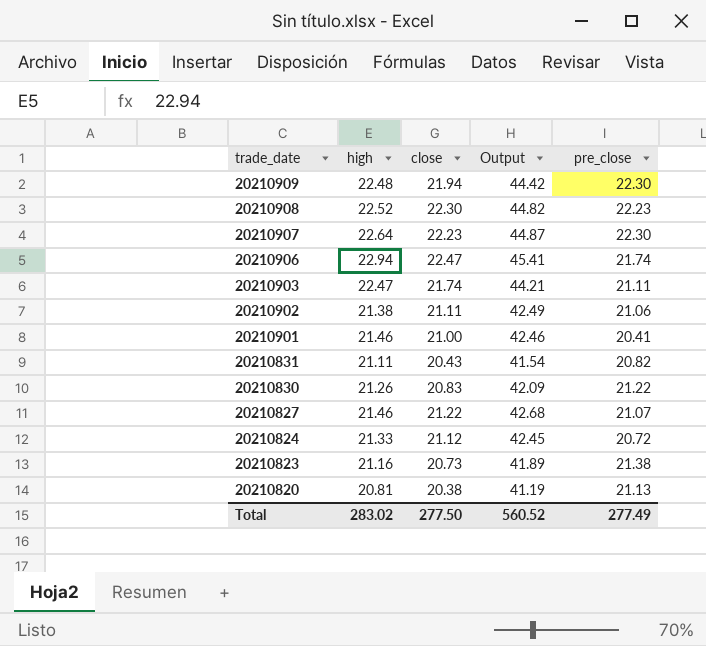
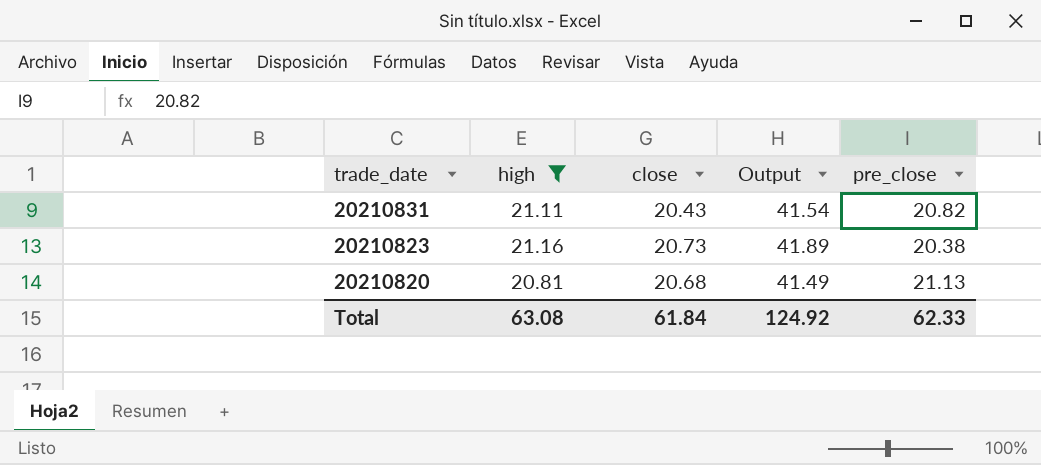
filter: none -> high <= 21.16
20210823 | pre_close: 21.38 -> 20.38
20210820 | close: 20.38 -> 20.68
20210820 | Output: 41.19 -> 41.49
Total | high: 283.02 -> 63.08
Total | close: 277.50 -> 61.84
Total | Output: 560.52 -> 124.92
Total | pre_close: 277.49 -> 62.33

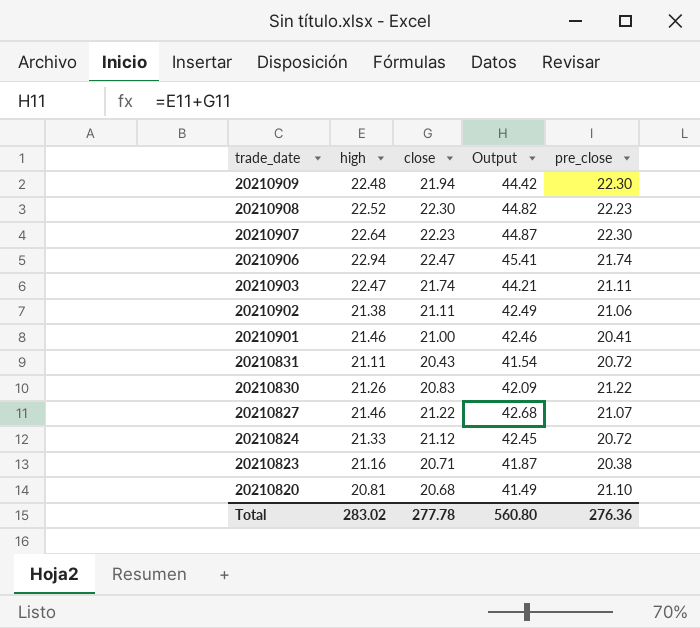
filter: high <= 21.16 -> none
20210831 | pre_close: 20.82 -> 20.72
20210823 | close: 20.73 -> 20.71
20210823 | Output: 41.89 -> 41.87
20210820 | pre_close: 21.13 -> 21.10
Total | high: 63.08 -> 283.02
Total | close: 61.84 -> 277.78
Total | Output: 124.92 -> 560.80
Total | pre_close: 62.33 -> 276.36

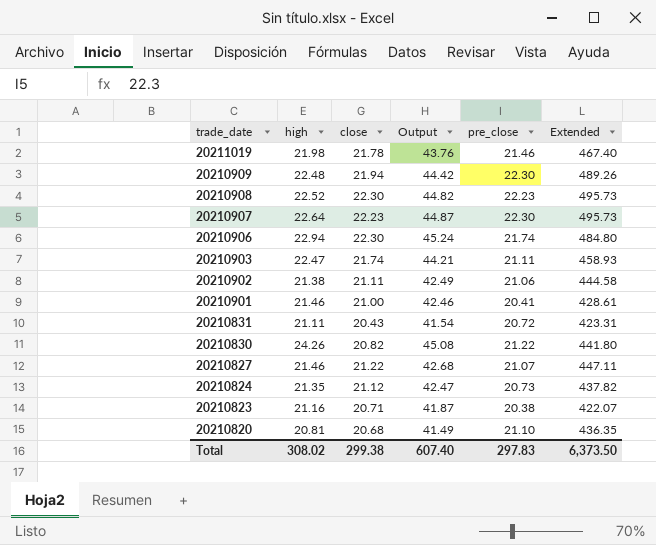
column Extended | formula: none -> [close] * [pre_close]
row 20211019: none -> 21.98 | 21.78 | 43.76 | 21.46 | 467.40
20210906 | close: 22.47 -> 22.30
20210906 | Output: 45.41 -> 45.24
20210830 | high: 21.26 -> 24.26
20210830 | close: 20.83 -> 20.82
20210830 | Output: 42.09 -> 45.08
20210824 | high: 21.33 -> 21.35
20210824 | Output: 42.45 -> 42.47
20210824 | pre_close: 20.72 -> 20.73
Total | high: 283.02 -> 308.02
Total | close: 277.78 -> 299.38
Total | Output: 560.80 -> 607.40
Total | pre_close: 276.36 -> 297.83

